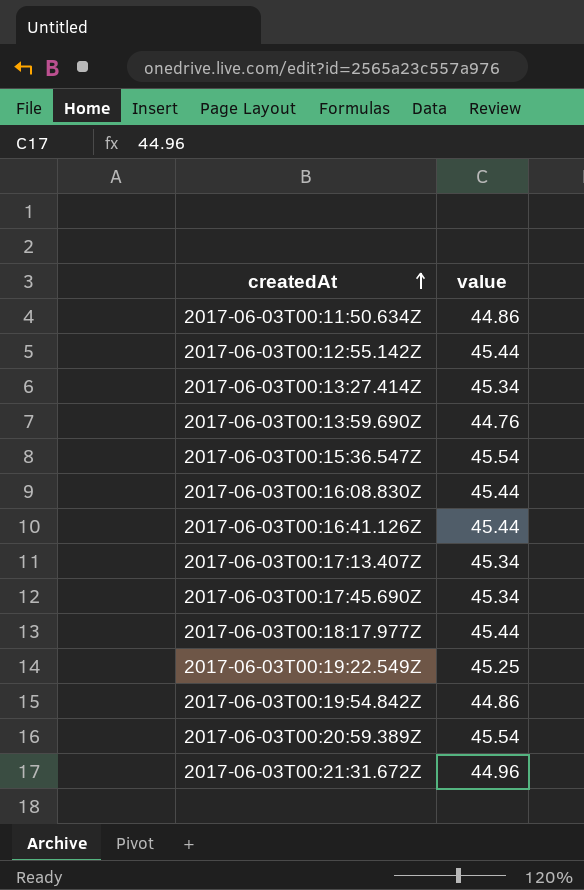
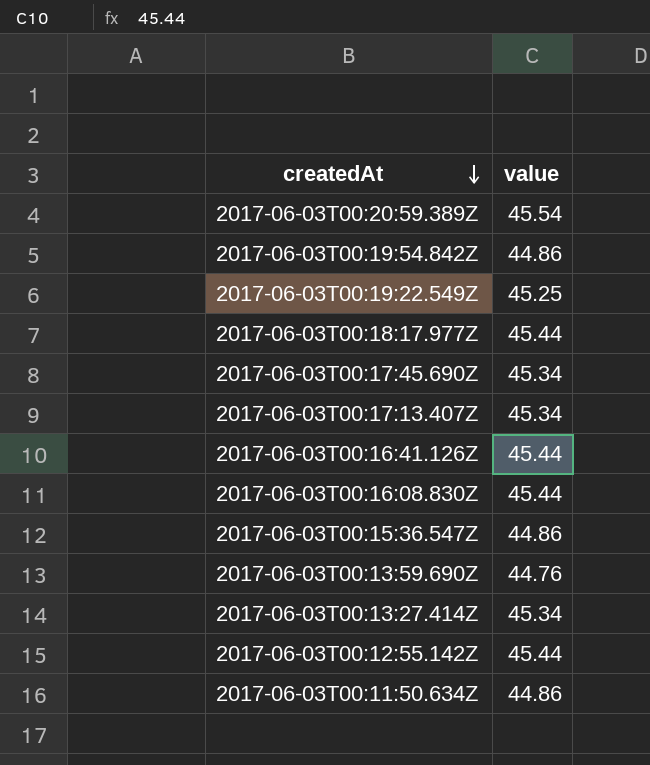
row order: createdAt ascending -> createdAt descending
row 2017-06-03T00:21:31.672Z: 44.96 -> none
2017-06-03T00:15:36.547Z | value: 45.54 -> 44.86

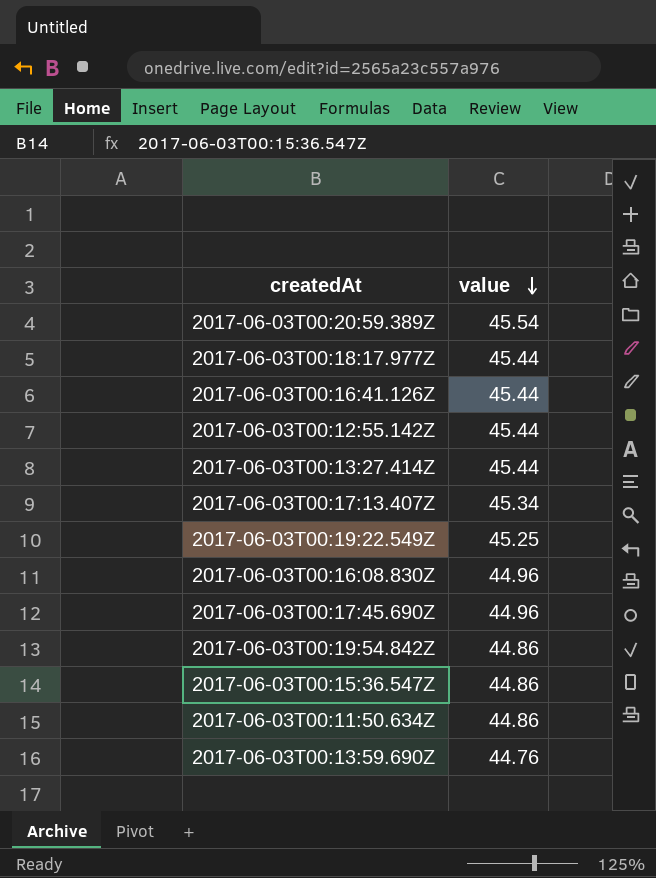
row order: createdAt descending -> value descending
2017-06-03T00:13:27.414Z | value: 45.34 -> 45.44
2017-06-03T00:16:08.830Z | value: 45.44 -> 44.96
2017-06-03T00:17:45.690Z | value: 45.34 -> 44.96

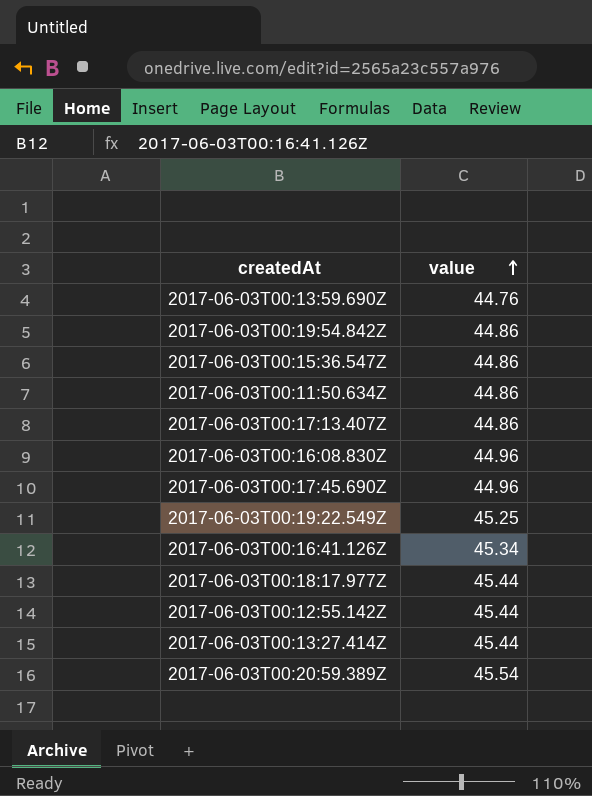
row order: value descending -> value ascending
2017-06-03T00:17:13.407Z | value: 45.34 -> 44.86
2017-06-03T00:16:41.126Z | value: 45.44 -> 45.34

